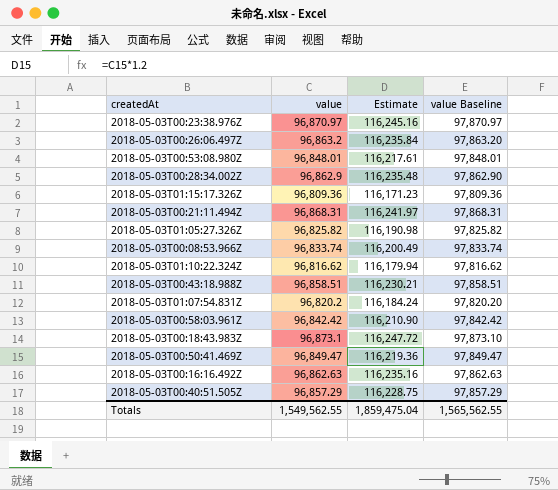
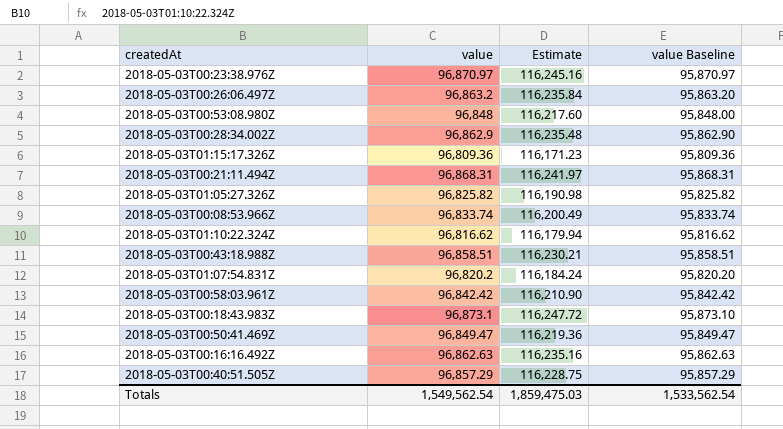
column value Baseline | formula: [value] + 1000 -> [value] - 1000
2018-05-03T00:53:08.980Z | value: 96,848.01 -> 96,848
2018-05-03T00:53:08.980Z | Estimate: 116,217.61 -> 116,217.60
Totals | value: 1,549,562.55 -> 1,549,562.54
Totals | Estimate: 1,859,475.04 -> 1,859,475.03
Totals | value Baseline: 1,565,562.55 -> 1,533,562.54

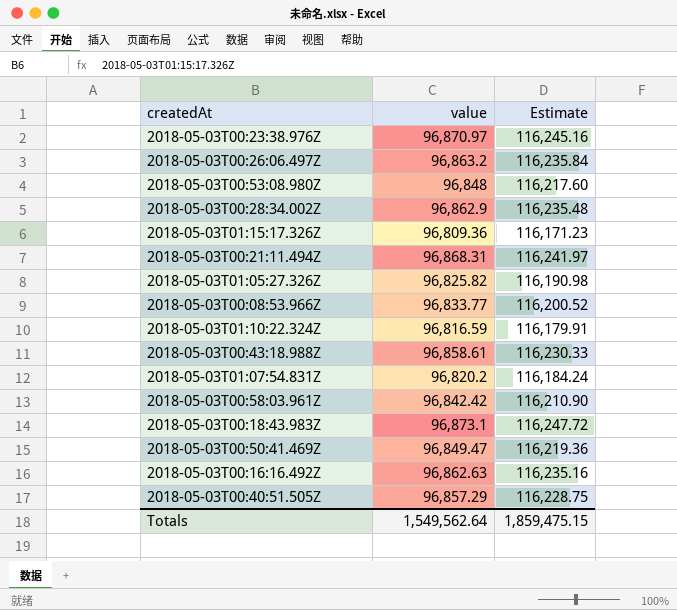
column value Baseline | formula: [value] - 1000 -> none
2018-05-03T00:08:53.966Z | value: 96,833.74 -> 96,833.77
2018-05-03T00:08:53.966Z | Estimate: 116,200.49 -> 116,200.52
2018-05-03T01:10:22.324Z | value: 96,816.62 -> 96,816.59
2018-05-03T01:10:22.324Z | Estimate: 116,179.94 -> 116,179.91
2018-05-03T00:43:18.988Z | value: 96,858.51 -> 96,858.61
2018-05-03T00:43:18.988Z | Estimate: 116,230.21 -> 116,230.33
Totals | value: 1,549,562.54 -> 1,549,562.64
Totals | Estimate: 1,859,475.03 -> 1,859,475.15

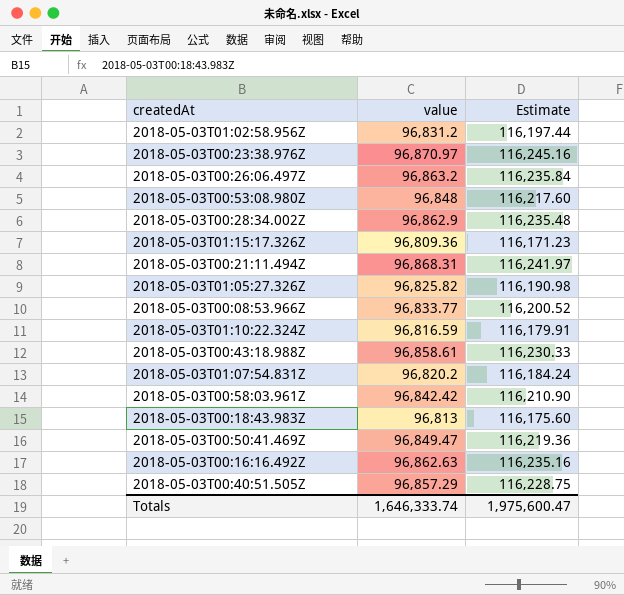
row 2018-05-03T01:02:58.956Z: none -> 96,831.2 | 116,197.44
2018-05-03T00:18:43.983Z | value: 96,873.1 -> 96,813
2018-05-03T00:18:43.983Z | Estimate: 116,247.72 -> 116,175.60
Totals | value: 1,549,562.64 -> 1,646,333.74
Totals | Estimate: 1,859,475.15 -> 1,975,600.47

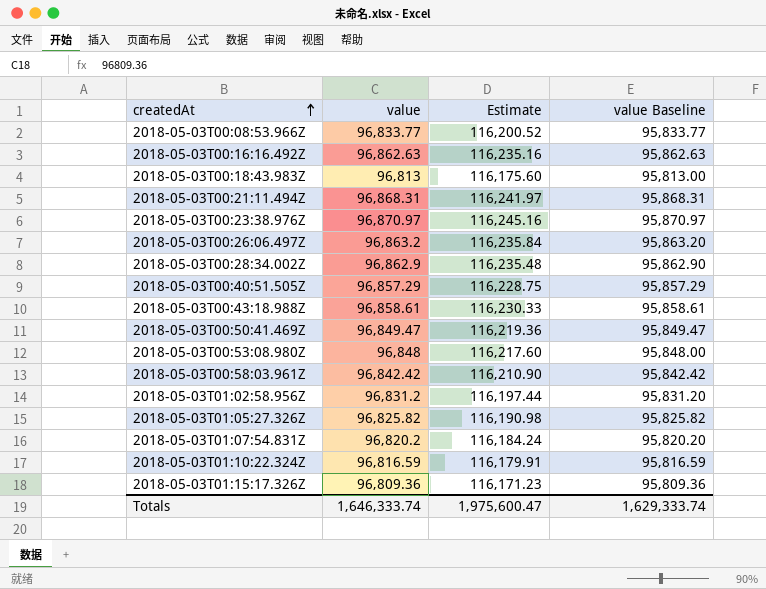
row order: none -> createdAt ascending
column value Baseline | formula: none -> [value] - 1000

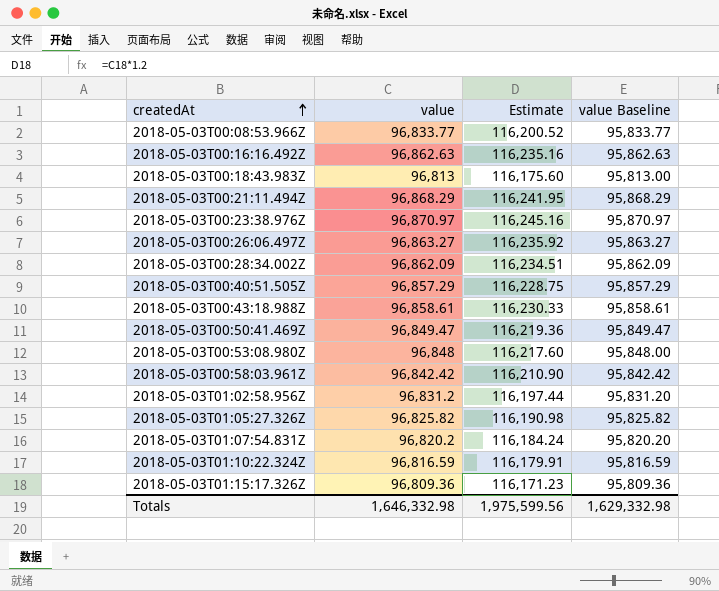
2018-05-03T00:21:11.494Z | value: 96,868.31 -> 96,868.29
2018-05-03T00:21:11.494Z | Estimate: 116,241.97 -> 116,241.95
2018-05-03T00:21:11.494Z | value Baseline: 95,868.31 -> 95,868.29
2018-05-03T00:26:06.497Z | value: 96,863.2 -> 96,863.27
2018-05-03T00:26:06.497Z | Estimate: 116,235.84 -> 116,235.92
2018-05-03T00:26:06.497Z | value Baseline: 95,863.20 -> 95,863.27
2018-05-03T00:28:34.002Z | value: 96,862.9 -> 96,862.09
2018-05-03T00:28:34.002Z | Estimate: 116,235.48 -> 116,234.51
2018-05-03T00:28:34.002Z | value Baseline: 95,862.90 -> 95,862.09
Totals | value: 1,646,333.74 -> 1,646,332.98
Totals | Estimate: 1,975,600.47 -> 1,975,599.56
Totals | value Baseline: 1,629,333.74 -> 1,629,332.98

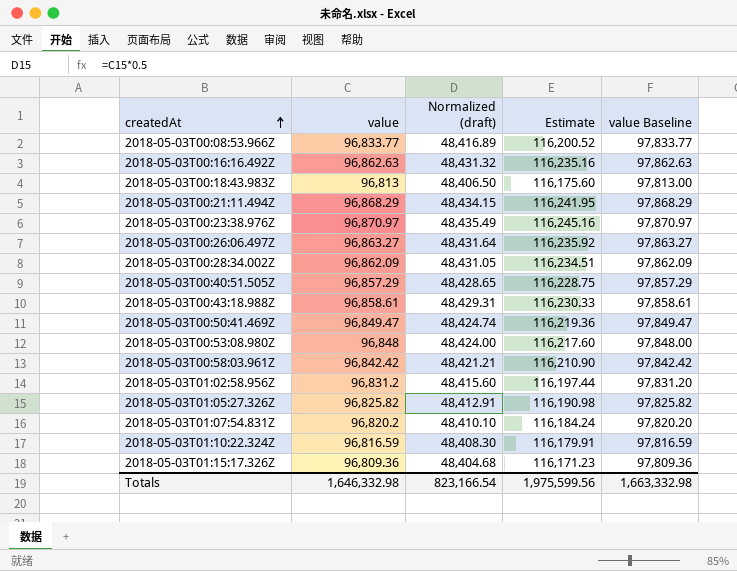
column Normalized (draft) | formula: none -> [value] * 0.5
column value Baseline | formula: [value] - 1000 -> [value] + 1000
Totals | value Baseline: 1,629,332.98 -> 1,663,332.98

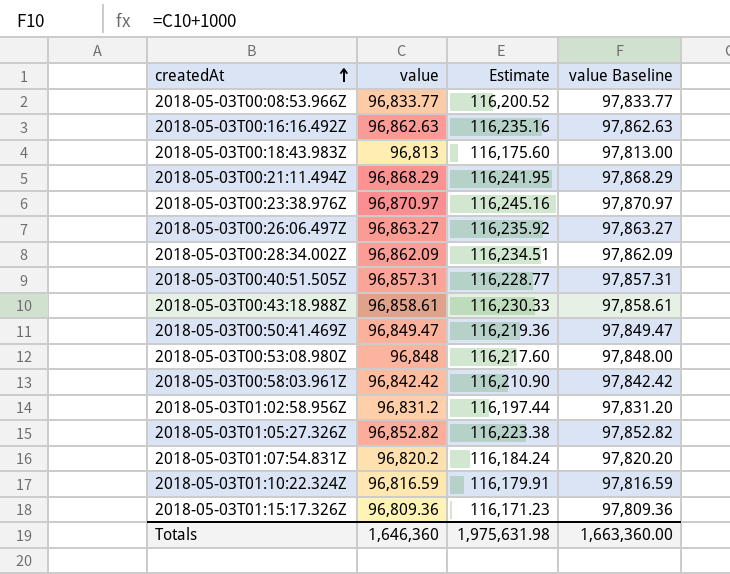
column Normalized (draft) | formula: [value] * 0.5 -> none
2018-05-03T00:40:51.505Z | value: 96,857.29 -> 96,857.31
2018-05-03T00:40:51.505Z | Estimate: 116,228.75 -> 116,228.77
2018-05-03T00:40:51.505Z | value Baseline: 97,857.29 -> 97,857.31
2018-05-03T01:05:27.326Z | value: 96,825.82 -> 96,852.82
2018-05-03T01:05:27.326Z | Estimate: 116,190.98 -> 116,223.38
2018-05-03T01:05:27.326Z | value Baseline: 97,825.82 -> 97,852.82
Totals | value: 1,646,332.98 -> 1,646,360
Totals | Estimate: 1,975,599.56 -> 1,975,631.98
Totals | value Baseline: 1,663,332.98 -> 1,663,360.00

